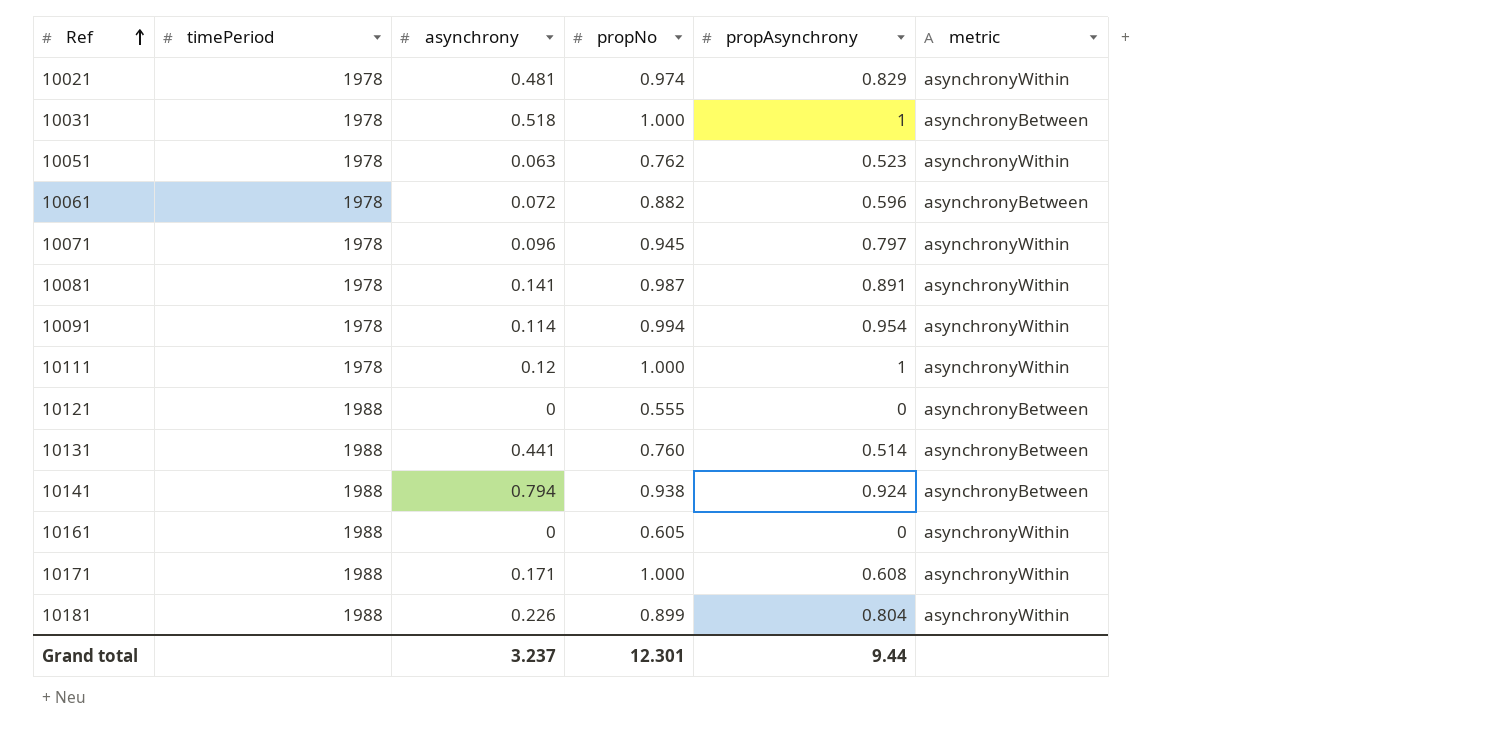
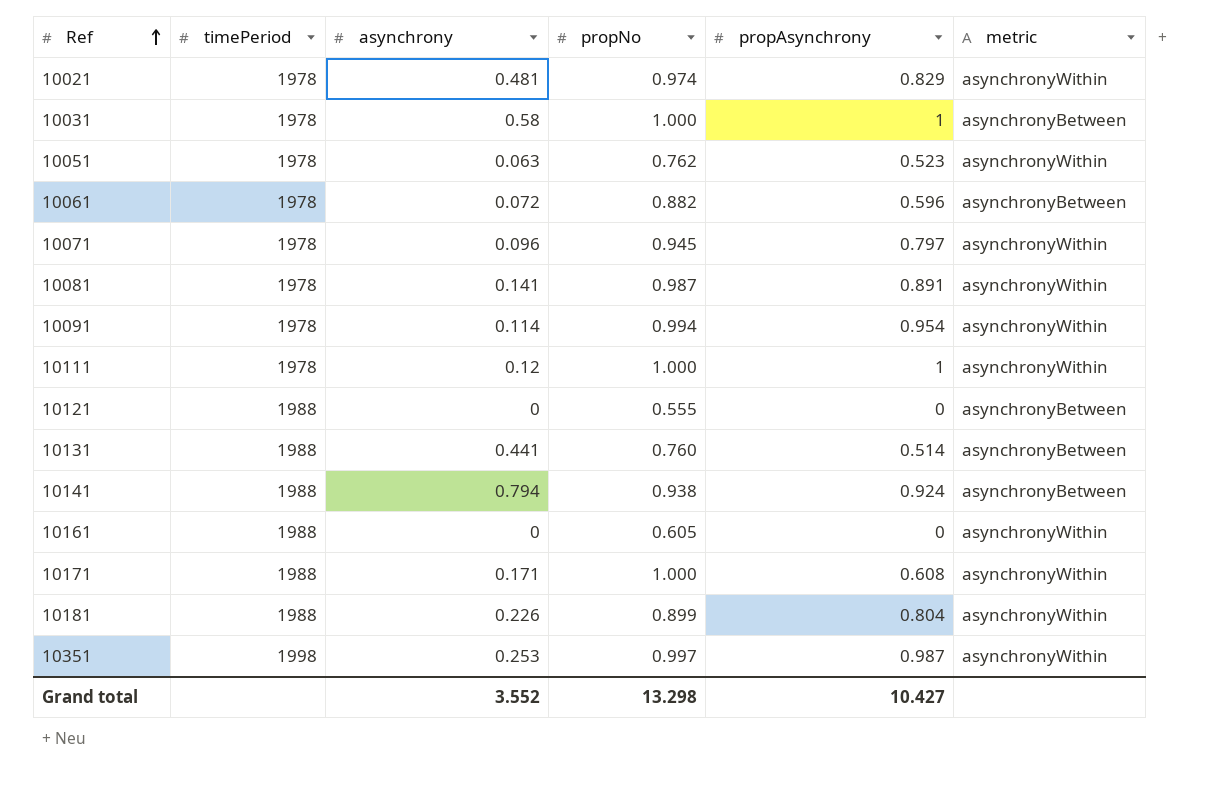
10031 | asynchrony: 0.518 -> 0.58
row 10351: none -> 1998 | 0.253 | 0.997 | 0.987 | asynchronyWithin
Grand total | asynchrony: 3.237 -> 3.552
Grand total | propNo: 12.301 -> 13.298
Grand total | propAsynchrony: 9.44 -> 10.427

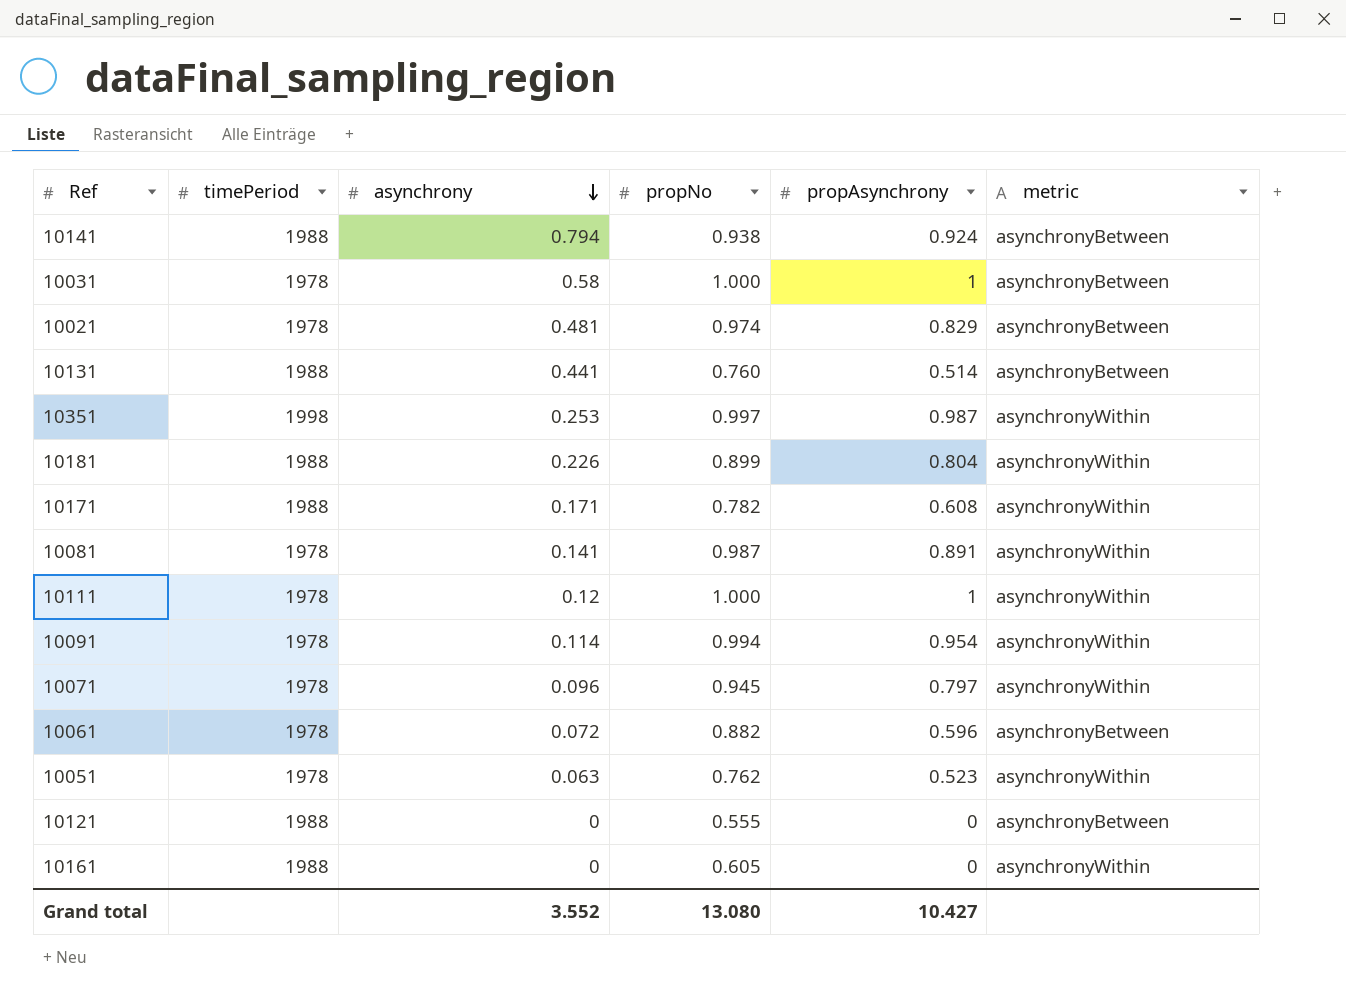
row order: Ref ascending -> asynchrony descending
10021 | metric: asynchronyWithin -> asynchronyBetween
10171 | propNo: 1.000 -> 0.782
Grand total | propNo: 13.298 -> 13.080

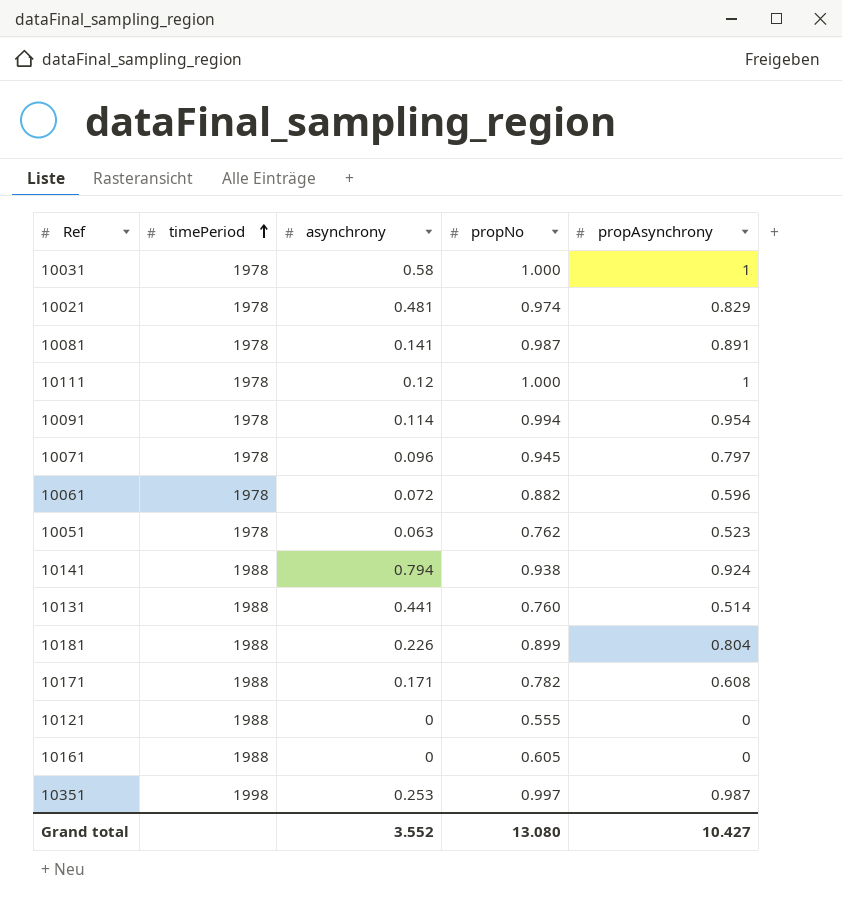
row order: asynchrony descending -> timePeriod ascending
column metric | position: 6 -> none

